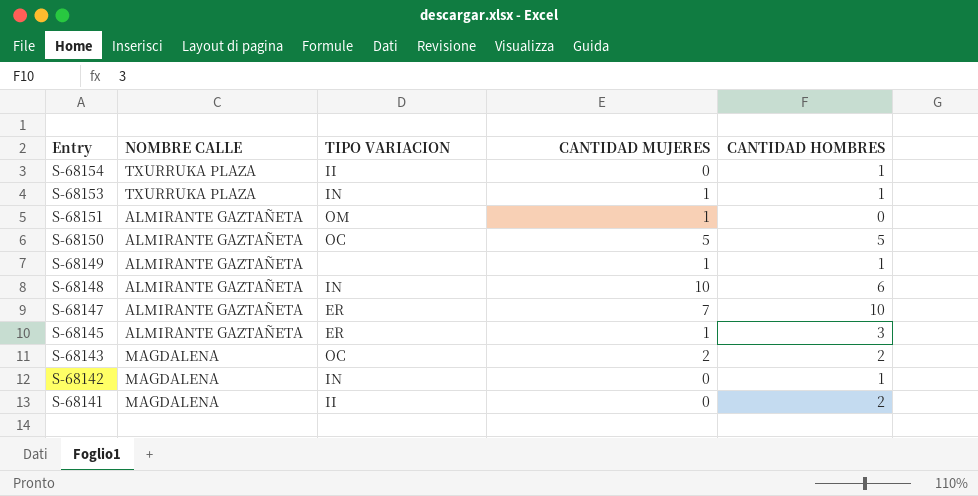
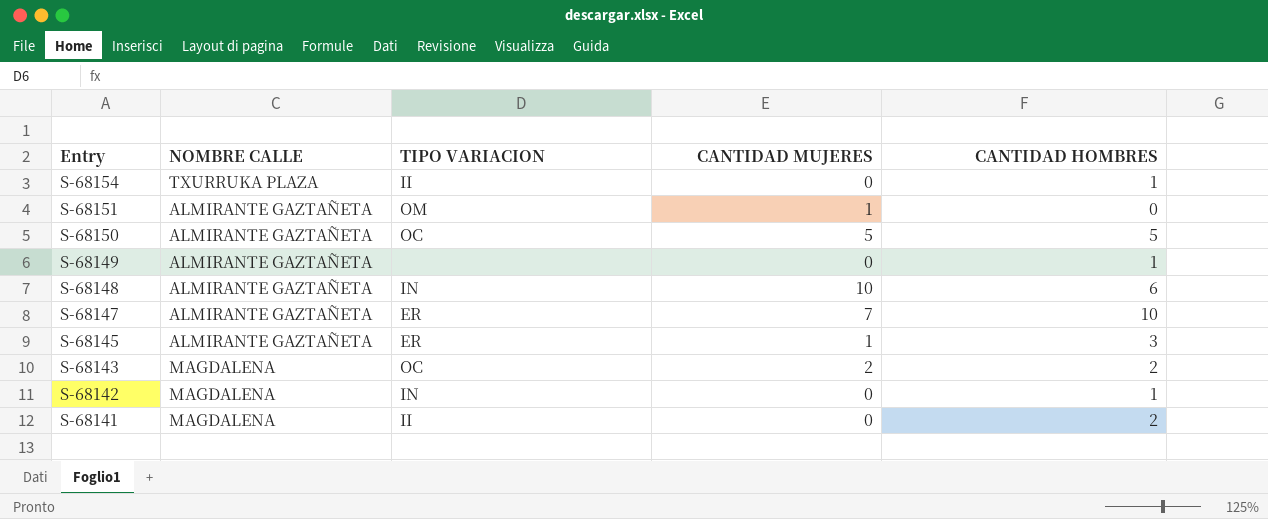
row S-68153: TXURRUKA PLAZA | IN | 1 | 1 -> none
S-68149 | CANTIDAD MUJERES: 1 -> 0

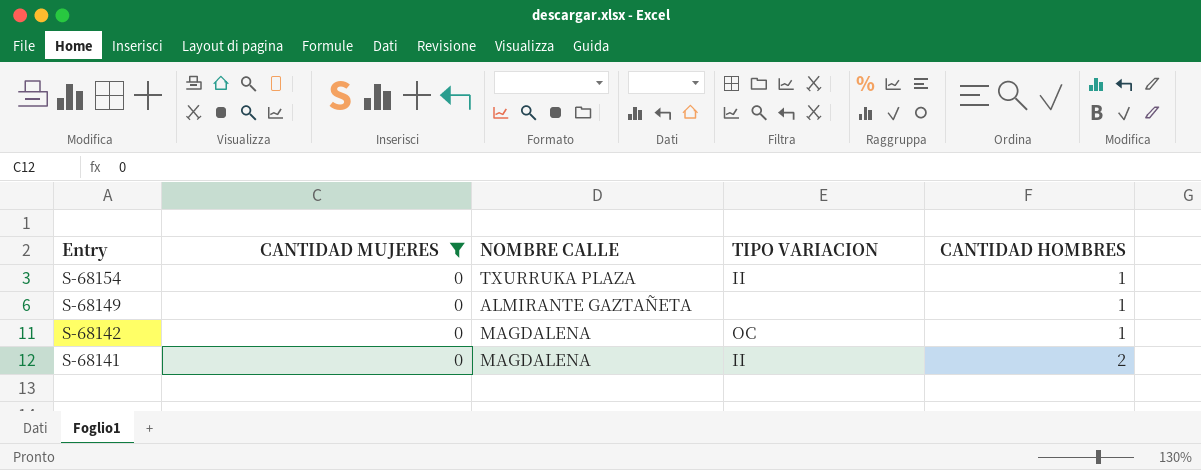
filter: none -> CANTIDAD MUJERES = 0
column CANTIDAD MUJERES | position: 4 -> 2
S-68142 | TIPO VARIACION: IN -> OC

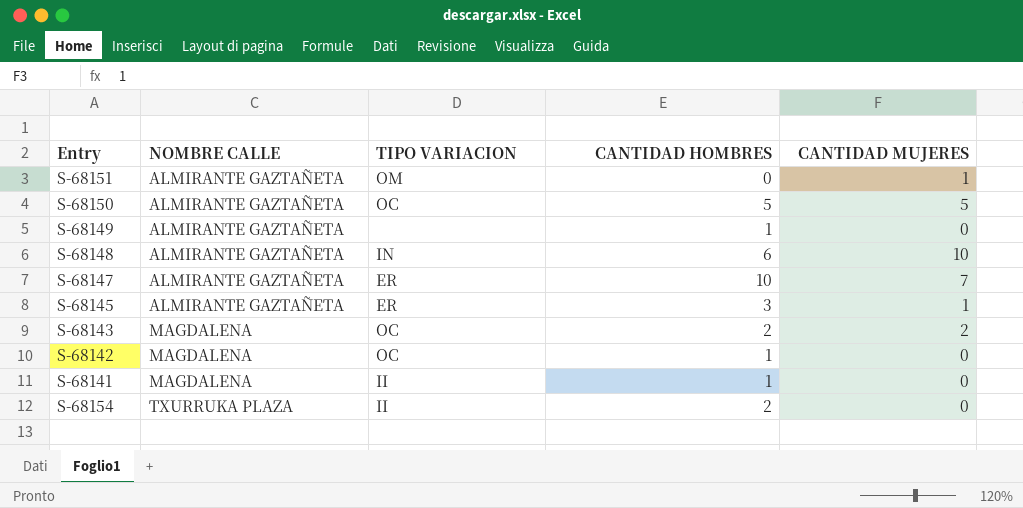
filter: CANTIDAD MUJERES = 0 -> none
row order: Entry descending -> NOMBRE CALLE ascending
column CANTIDAD MUJERES | position: 2 -> 5
S-68141 | CANTIDAD HOMBRES: 2 -> 1
S-68154 | CANTIDAD HOMBRES: 1 -> 2

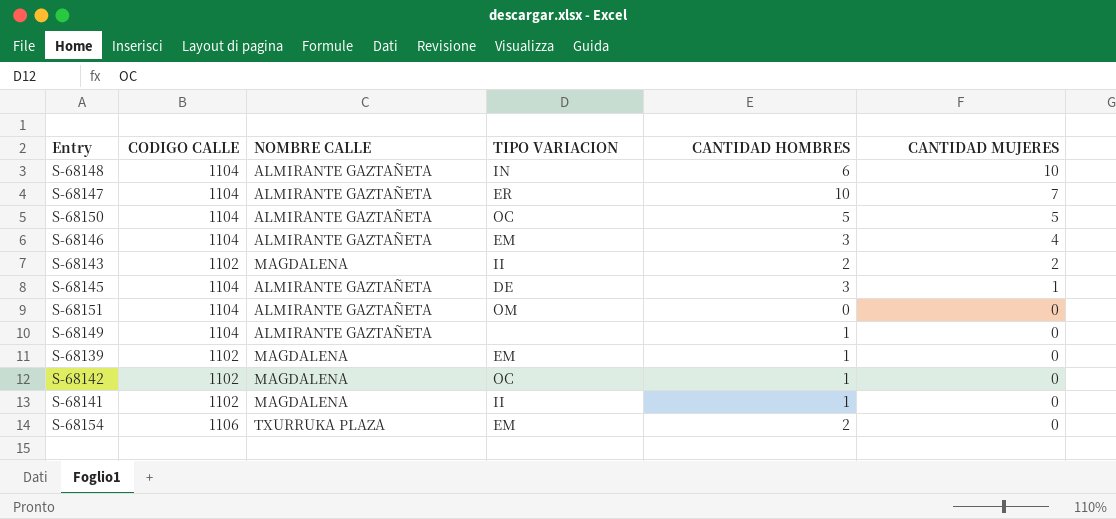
row order: NOMBRE CALLE ascending -> CANTIDAD MUJERES descending
column CODIGO CALLE | position: none -> 2
row S-68146: none -> 1104 | ALMIRANTE GAZTAÑETA | EM | 3 | 4
S-68143 | TIPO VARIACION: OC -> II
S-68145 | TIPO VARIACION: ER -> DE
S-68151 | CANTIDAD MUJERES: 1 -> 0
row S-68139: none -> 1102 | MAGDALENA | EM | 1 | 0
S-68154 | TIPO VARIACION: II -> EM

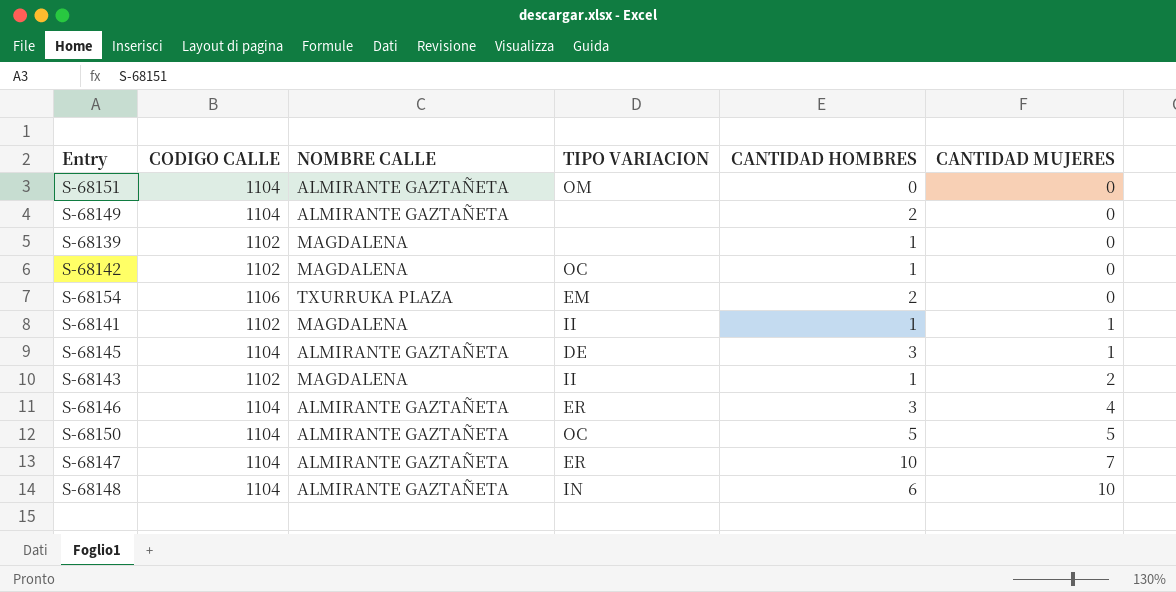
row order: CANTIDAD MUJERES descending -> CANTIDAD MUJERES ascending
S-68149 | CANTIDAD HOMBRES: 1 -> 2
S-68139 | TIPO VARIACION: EM -> none
S-68141 | CANTIDAD MUJERES: 0 -> 1
S-68143 | CANTIDAD HOMBRES: 2 -> 1
S-68146 | TIPO VARIACION: EM -> ER

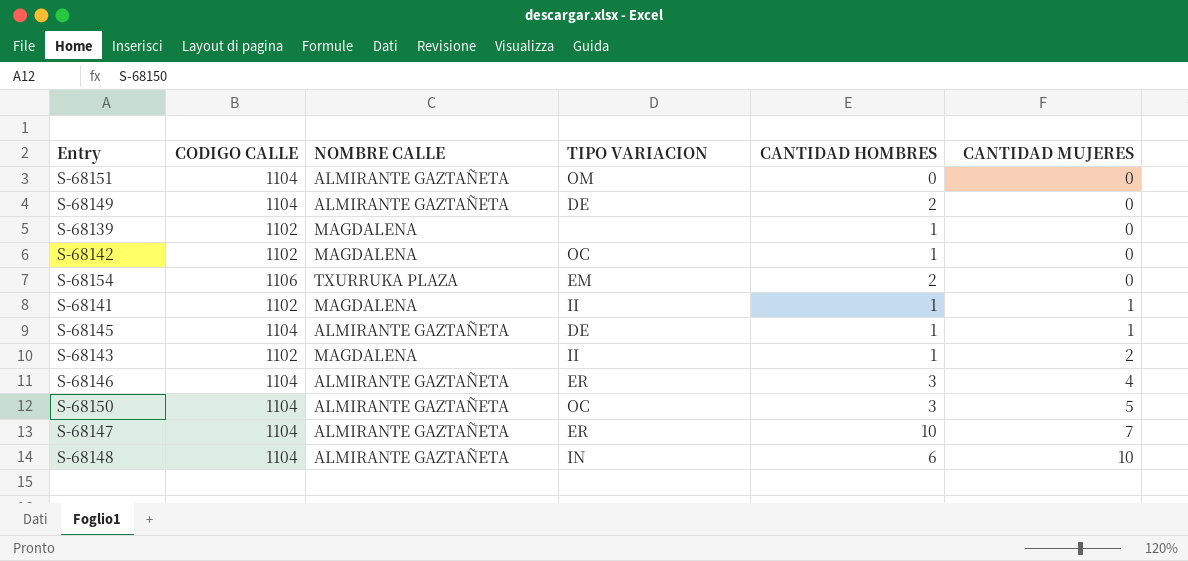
S-68149 | TIPO VARIACION: none -> DE
S-68145 | CANTIDAD HOMBRES: 3 -> 1
S-68150 | CANTIDAD HOMBRES: 5 -> 3

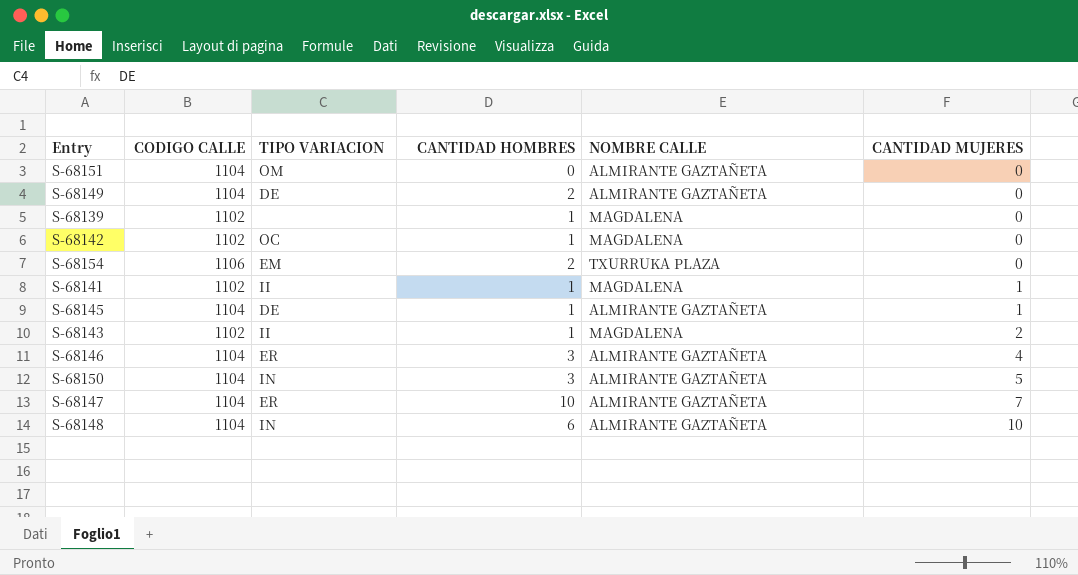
column NOMBRE CALLE | position: 3 -> 5
S-68150 | TIPO VARIACION: OC -> IN

